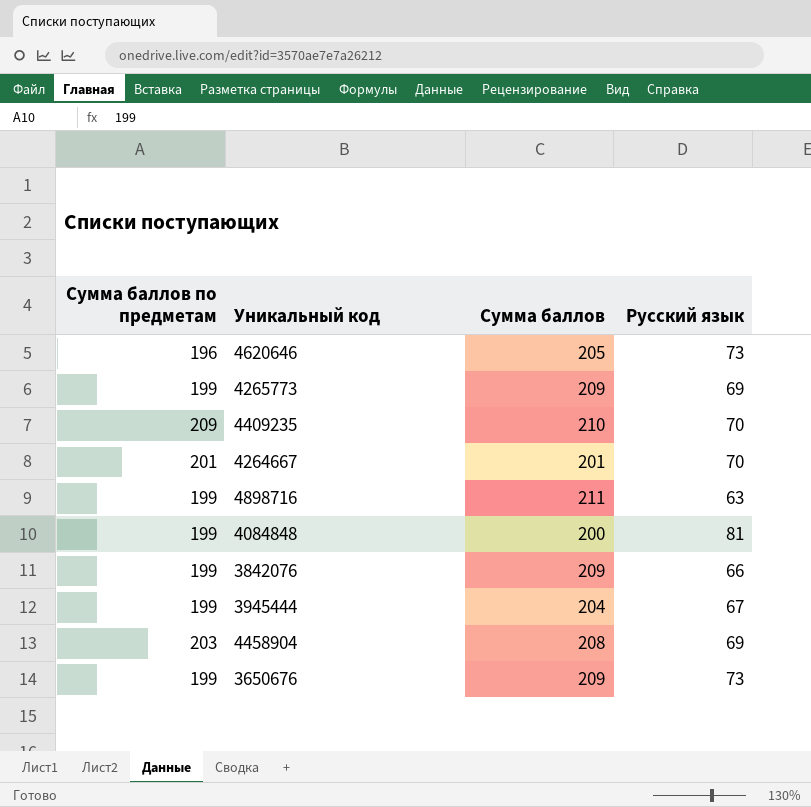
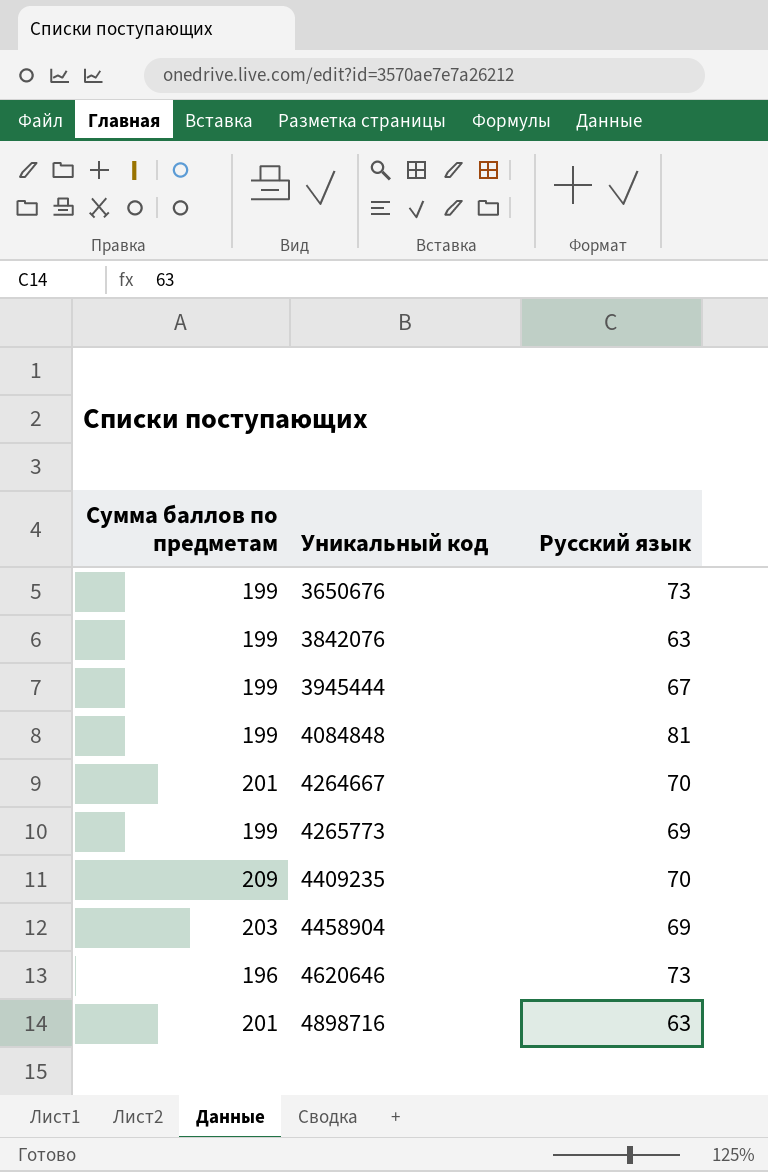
row order: none -> Уникальный код ascending
column Сумма баллов | position: 3 -> none
3842076 | Русский язык: 66 -> 63
4898716 | Сумма баллов по предметам: 199 -> 201

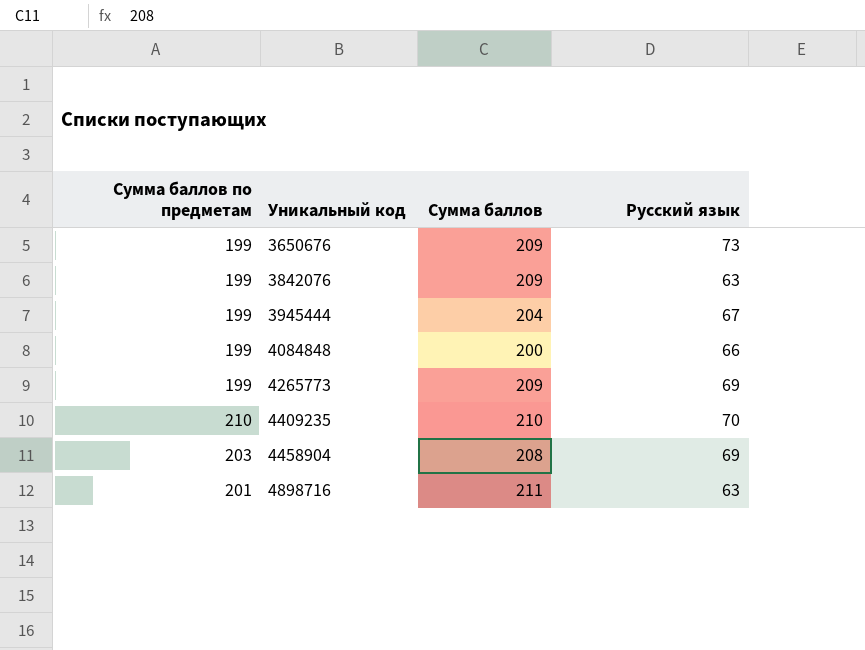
column Сумма баллов | position: none -> 3
row 4264667: 201 | 70 -> none
row 4620646: 196 | 73 -> none
4084848 | Русский язык: 81 -> 66
4409235 | Сумма баллов по предметам: 209 -> 210

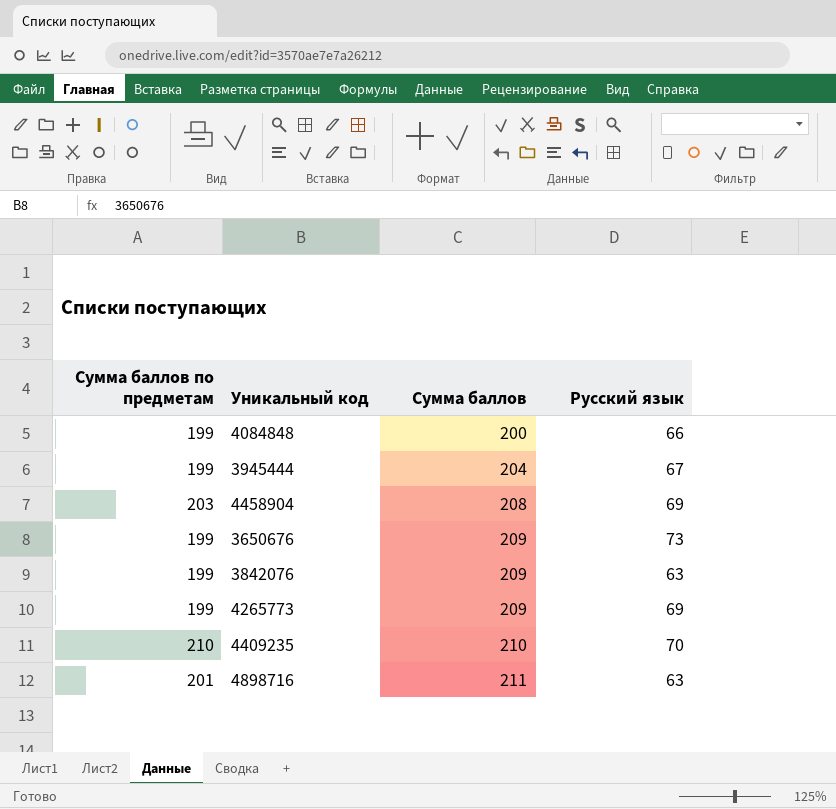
row order: Уникальный код ascending -> Сумма баллов ascending

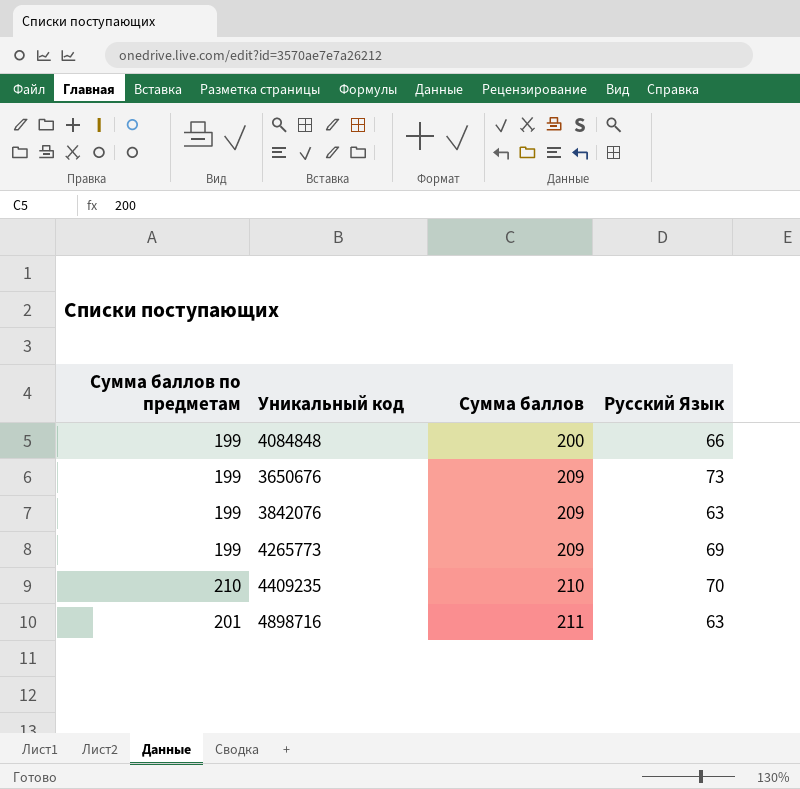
column name: Русский язык -> Русский Язык
row 3945444: 199 | 204 | 67 -> none
row 4458904: 203 | 208 | 69 -> none

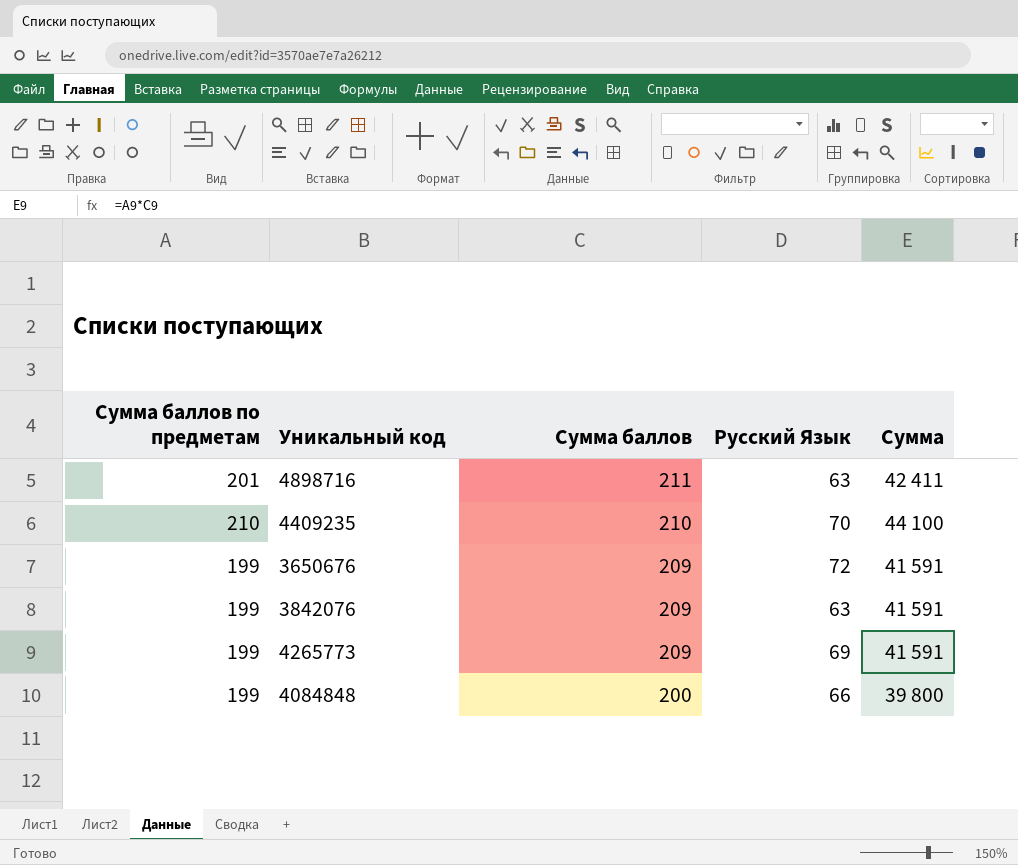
row order: Сумма баллов ascending -> Сумма баллов descending
column Сумма | formula: none -> [Сумма баллов по предметам] * [Сумма баллов]
3650676 | Русский Язык: 73 -> 72

